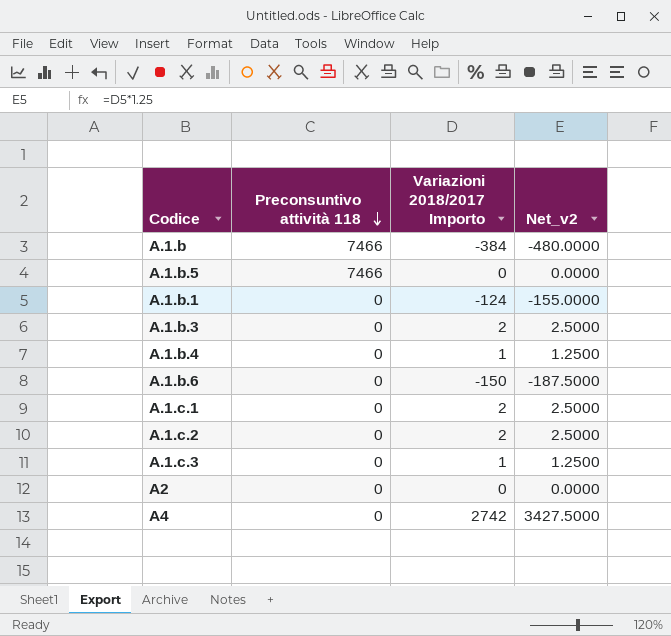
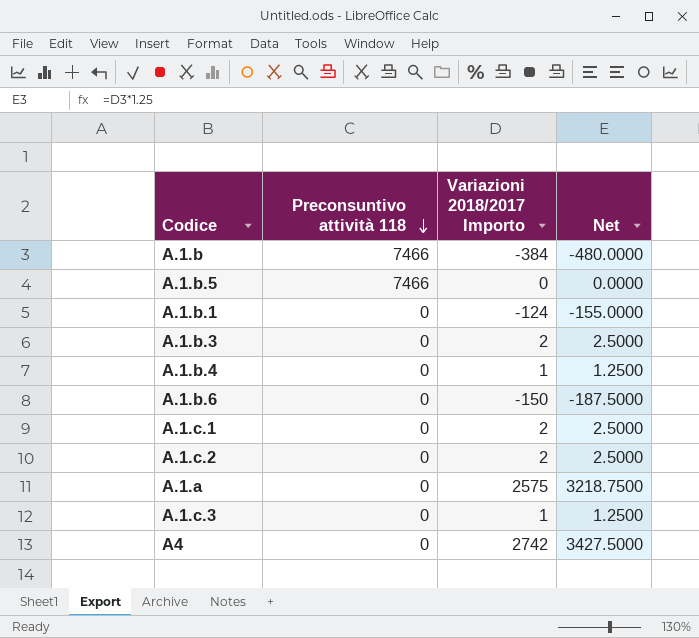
column name: Net_v2 -> Net
row A2: 0 | 0 | 0.0000 -> none
row A.1.a: none -> 0 | 2575 | 3218.7500

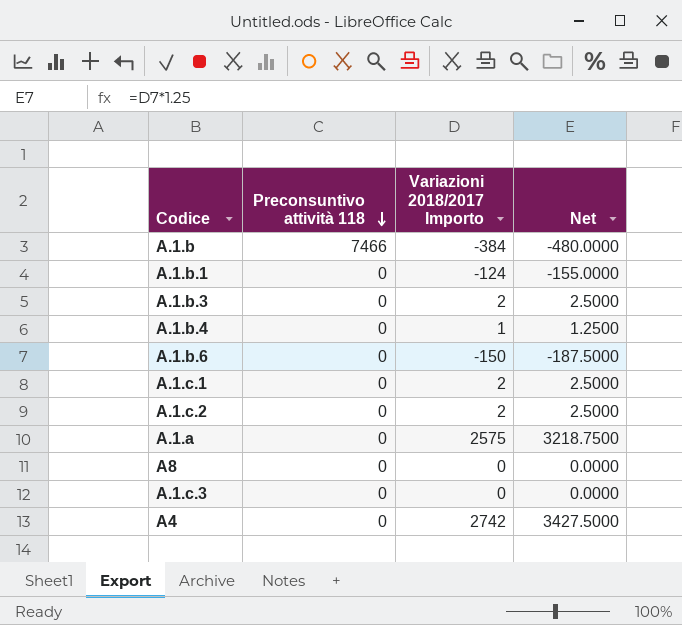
row A.1.b.5: 7466 | 0 | 0.0000 -> none
row A8: none -> 0 | 0 | 0.0000
A.1.c.3 | Variazioni 2018/2017 Importo: 1 -> 0
A.1.c.3 | Net: 1.2500 -> 0.0000

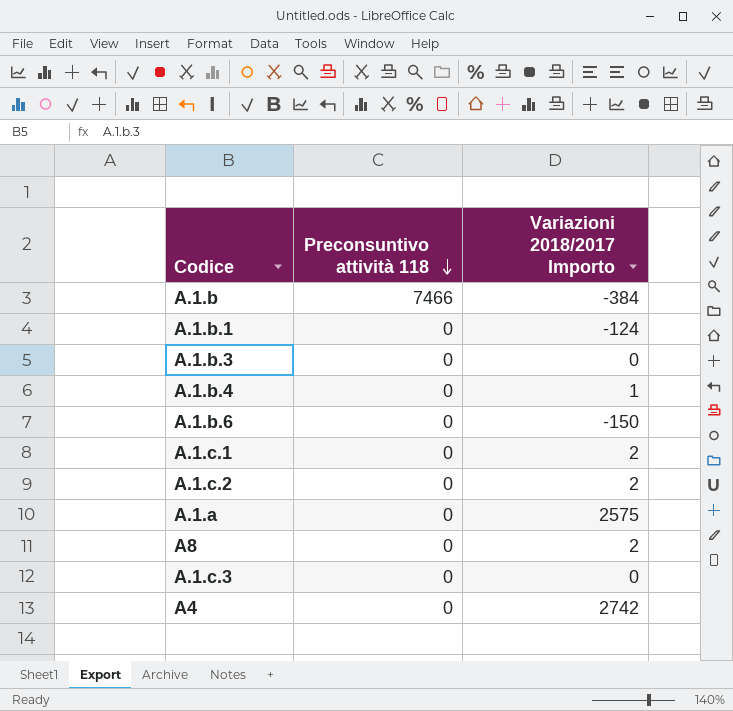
column Net | formula: [Variazioni 2018/2017 Importo] * 1.25 -> none
A.1.b.3 | Variazioni 2018/2017 Importo: 2 -> 0
A8 | Variazioni 2018/2017 Importo: 0 -> 2

